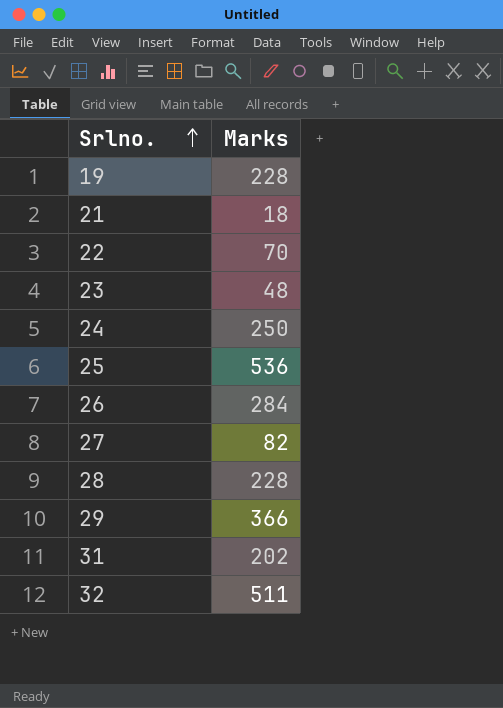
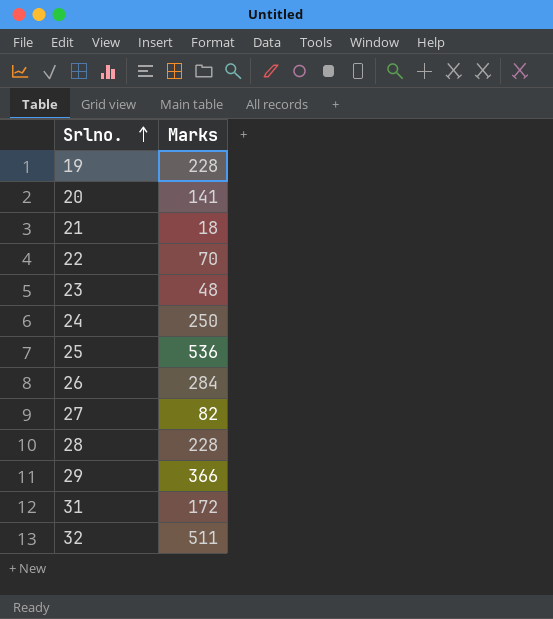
row 20: none -> 141
31 | Marks: 202 -> 172

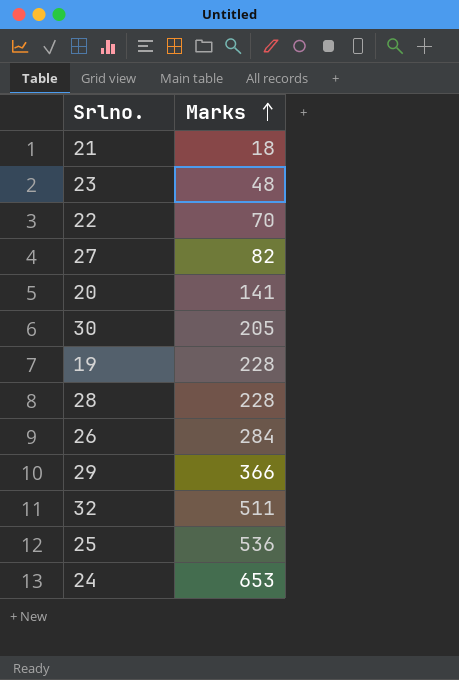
row order: Srlno. ascending -> Marks ascending
row 31: 172 -> none
row 30: none -> 205
24 | Marks: 250 -> 653

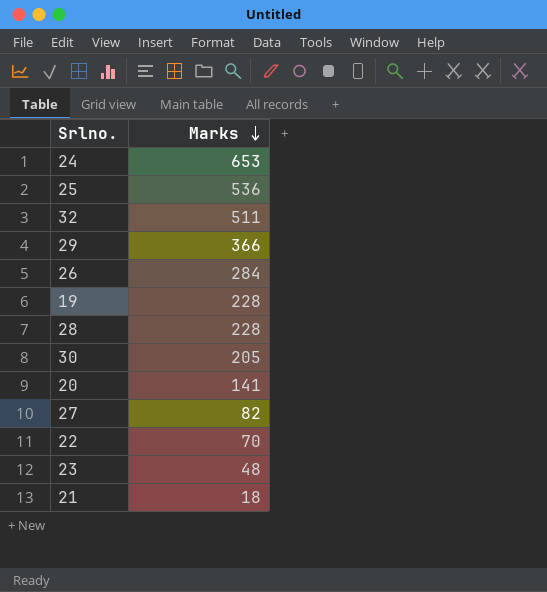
row order: Marks ascending -> Marks descending

